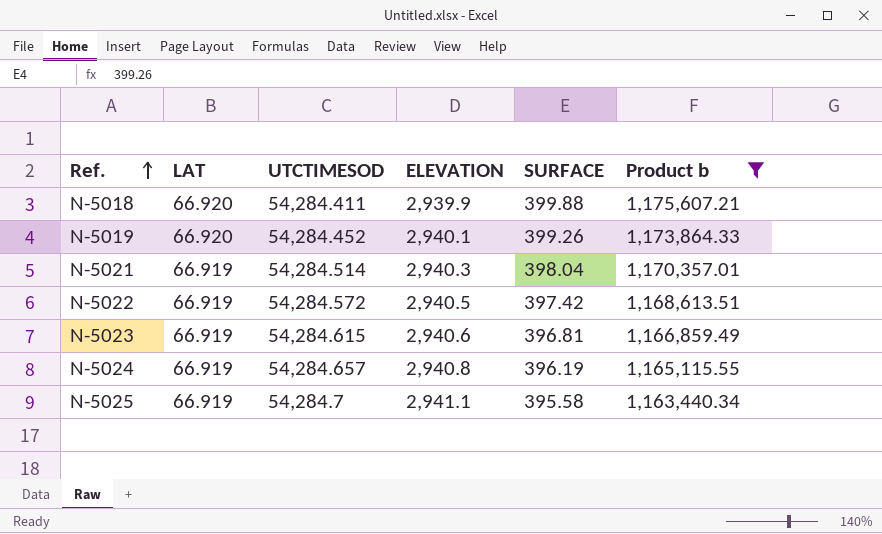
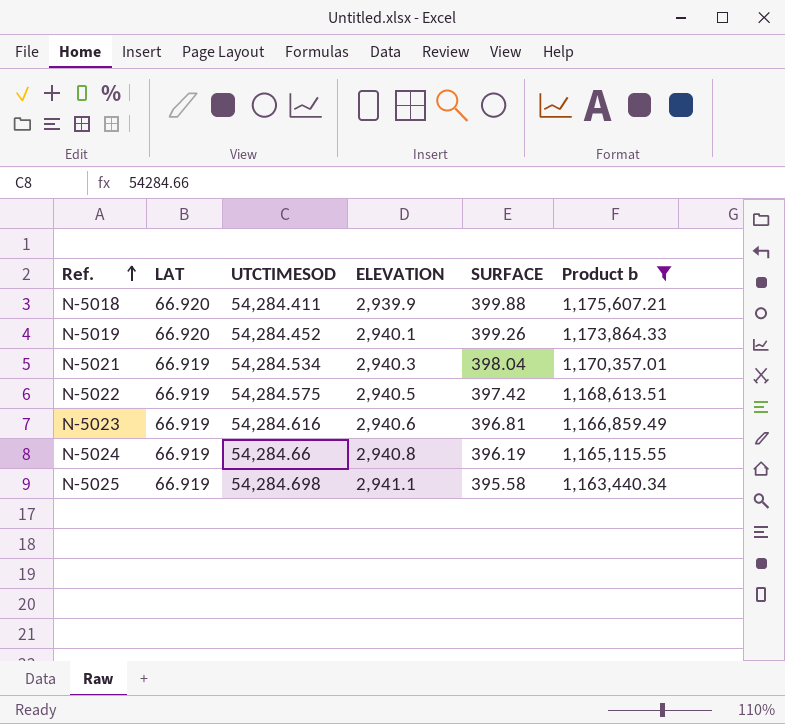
N-5021 | UTCTIMESOD: 54,284.514 -> 54,284.534
N-5022 | UTCTIMESOD: 54,284.572 -> 54,284.575
N-5023 | UTCTIMESOD: 54,284.615 -> 54,284.616
N-5024 | UTCTIMESOD: 54,284.657 -> 54,284.66
N-5025 | UTCTIMESOD: 54,284.7 -> 54,284.698

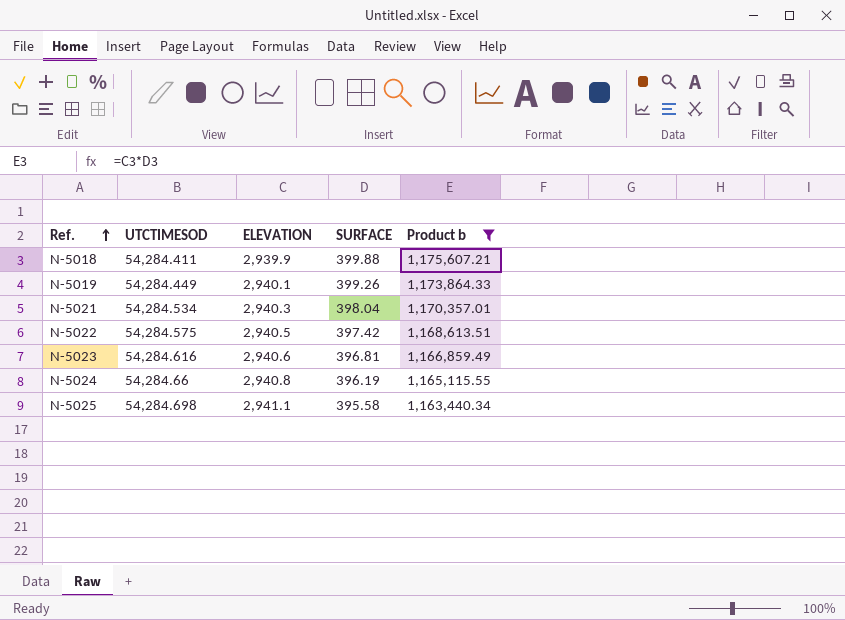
column LAT | position: 2 -> none
N-5019 | UTCTIMESOD: 54,284.452 -> 54,284.449

